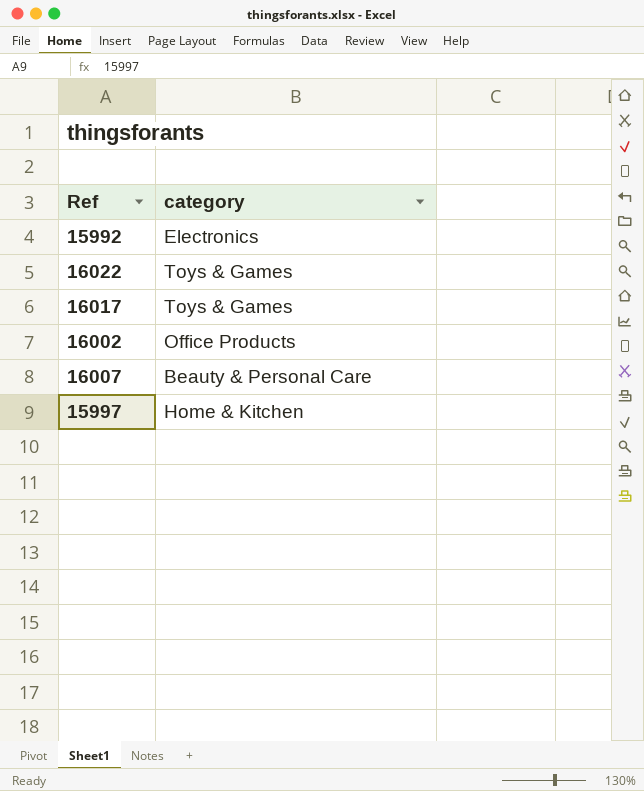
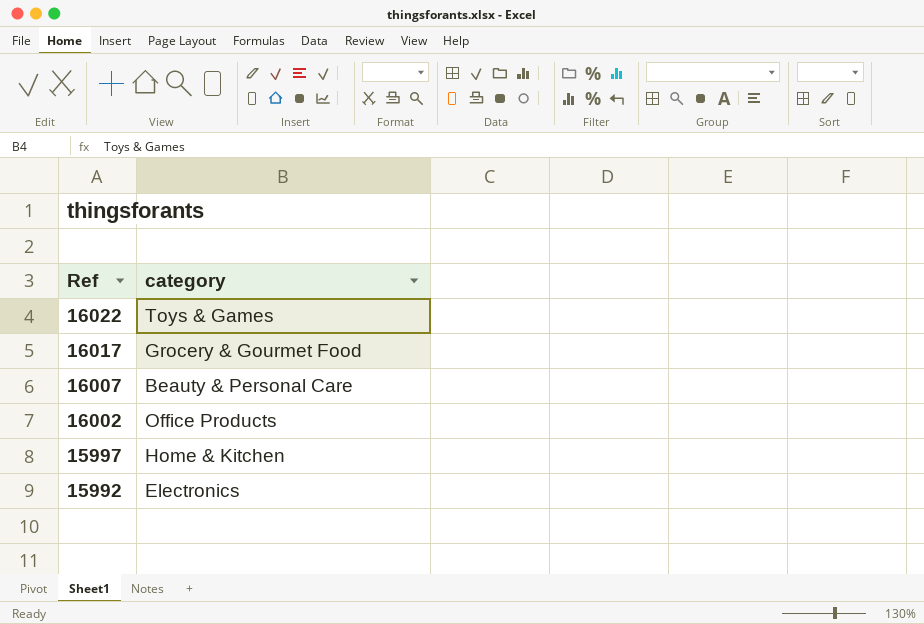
row order: none -> Ref descending
16017 | category: Toys & Games -> Grocery & Gourmet Food

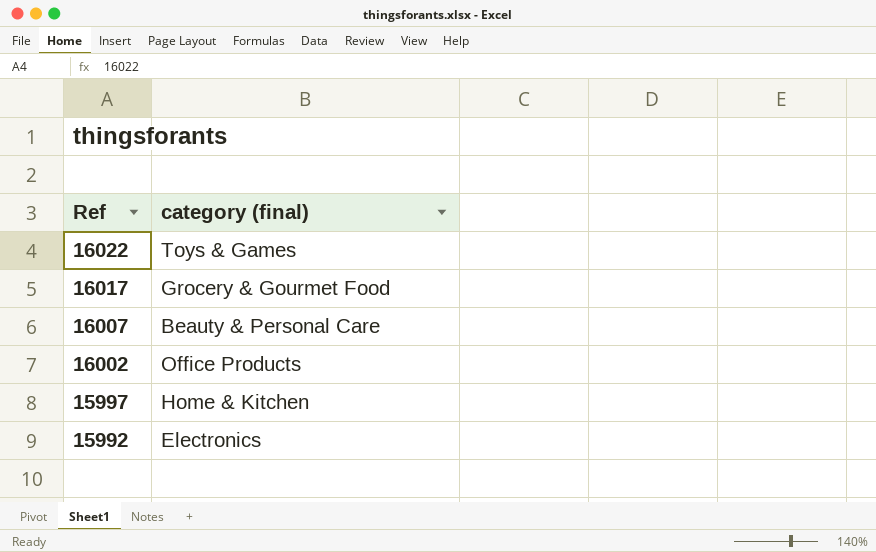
column name: category -> category (final)

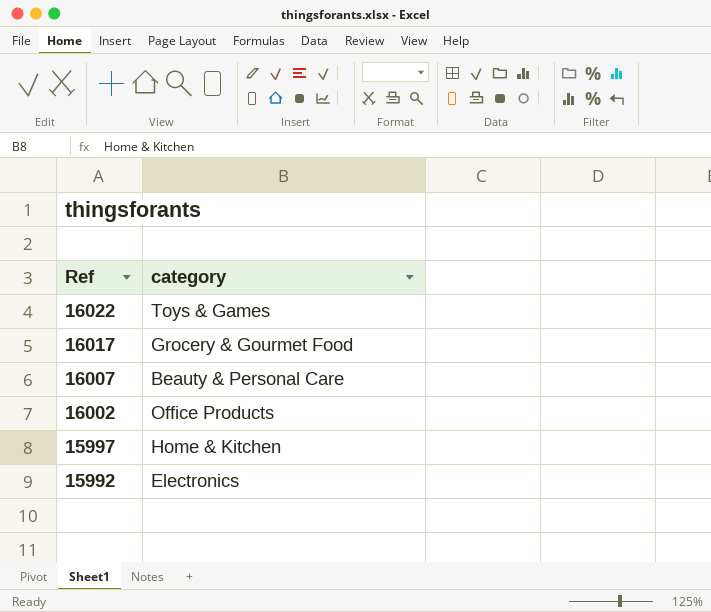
column name: category (final) -> category

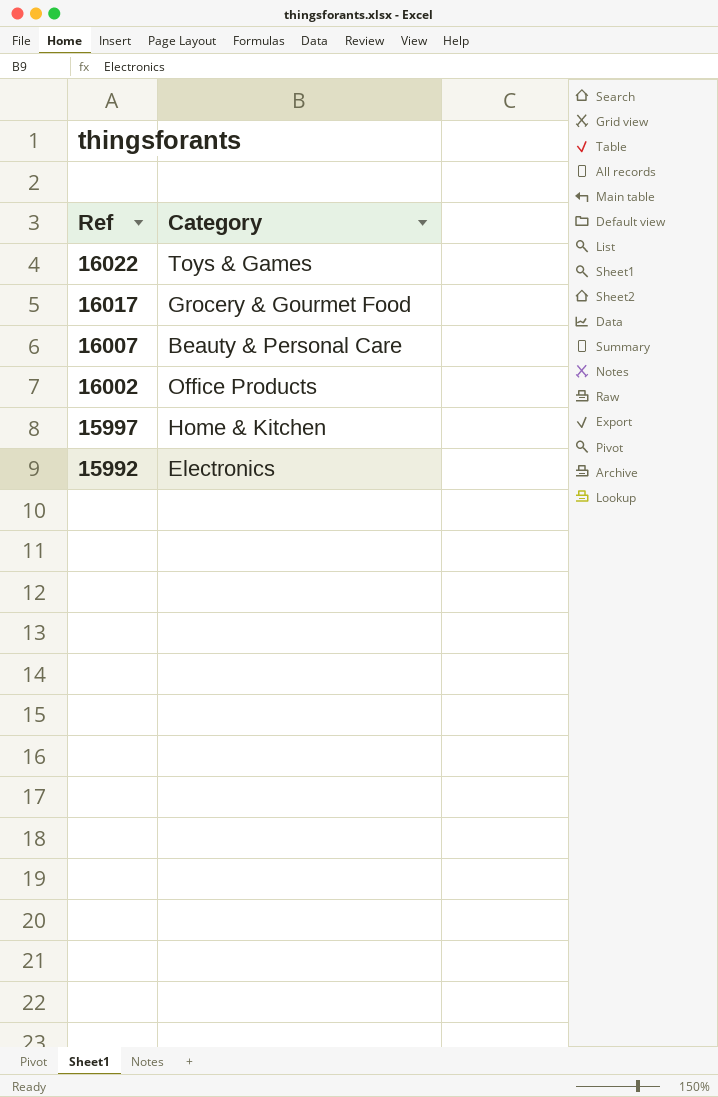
column name: category -> Category

